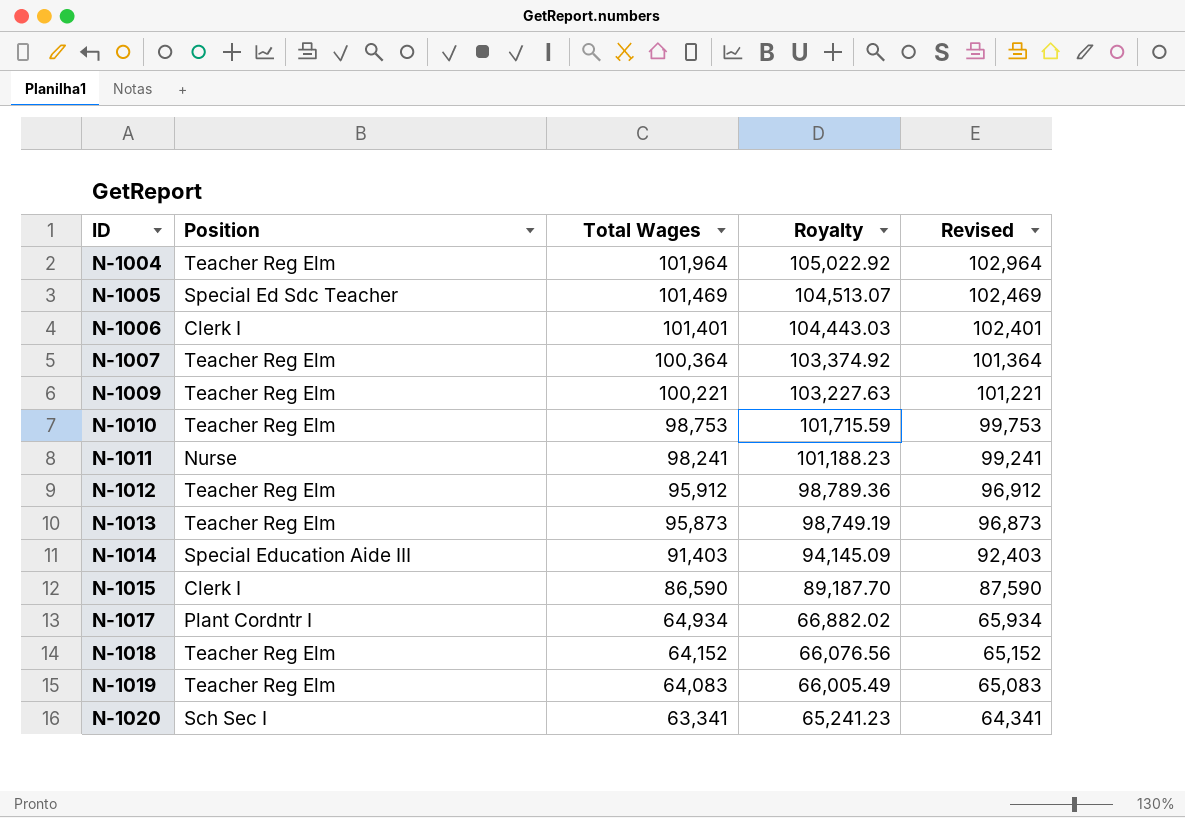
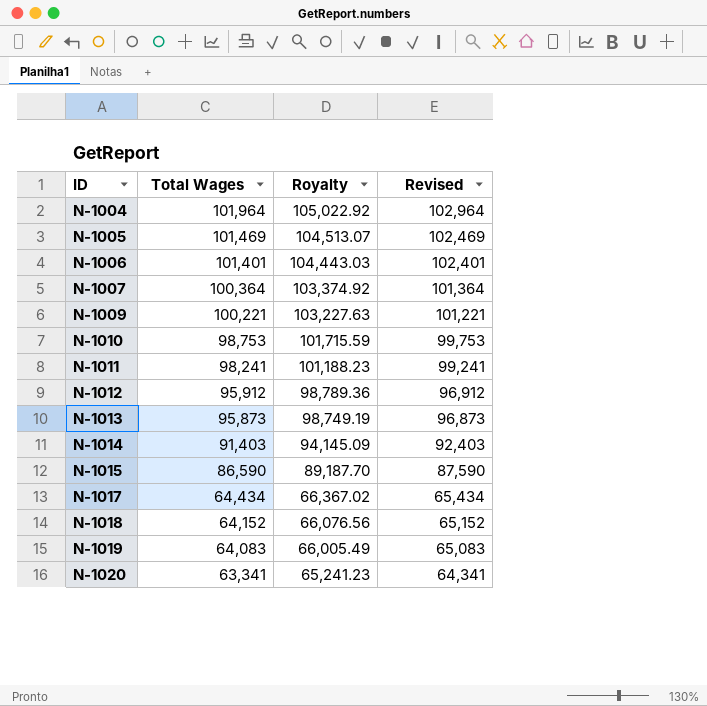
column Position | position: 2 -> none
N-1017 | Total Wages: 64,934 -> 64,434
N-1017 | Royalty: 66,882.02 -> 66,367.02
N-1017 | Revised: 65,934 -> 65,434

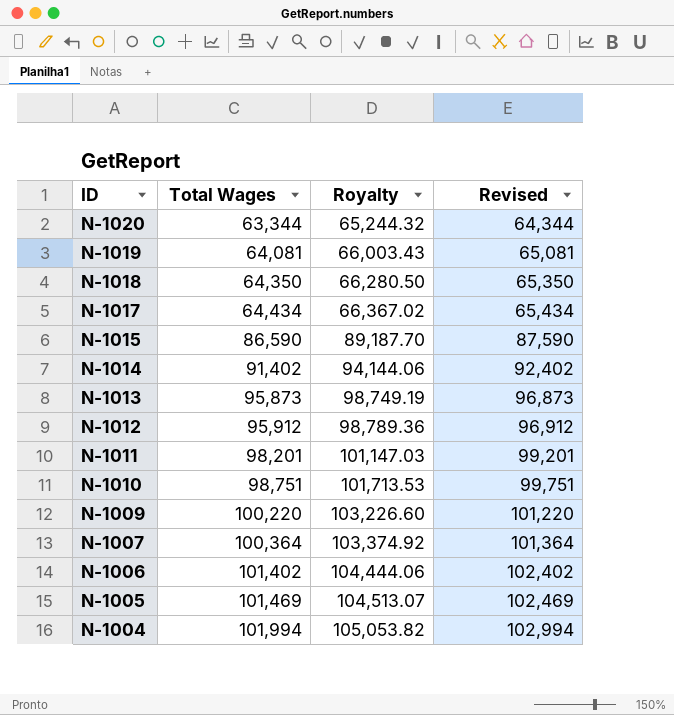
row order: ID ascending -> ID descending
N-1020 | Total Wages: 63,341 -> 63,344
N-1020 | Royalty: 65,241.23 -> 65,244.32
N-1020 | Revised: 64,341 -> 64,344
N-1019 | Total Wages: 64,083 -> 64,081
N-1019 | Royalty: 66,005.49 -> 66,003.43
N-1019 | Revised: 65,083 -> 65,081
N-1018 | Total Wages: 64,152 -> 64,350
N-1018 | Royalty: 66,076.56 -> 66,280.50
N-1018 | Revised: 65,152 -> 65,350
N-1014 | Total Wages: 91,403 -> 91,402
N-1014 | Royalty: 94,145.09 -> 94,144.06
N-1014 | Revised: 92,403 -> 92,402
N-1011 | Total Wages: 98,241 -> 98,201
N-1011 | Royalty: 101,188.23 -> 101,147.03
N-1011 | Revised: 99,241 -> 99,201
N-1010 | Total Wages: 98,753 -> 98,751
N-1010 | Royalty: 101,715.59 -> 101,713.53
N-1010 | Revised: 99,753 -> 99,751
N-1009 | Total Wages: 100,221 -> 100,220
N-1009 | Royalty: 103,227.63 -> 103,226.60
N-1009 | Revised: 101,221 -> 101,220
N-1006 | Total Wages: 101,401 -> 101,402
N-1006 | Royalty: 104,443.03 -> 104,444.06
N-1006 | Revised: 102,401 -> 102,402
N-1004 | Total Wages: 101,964 -> 101,994
N-1004 | Royalty: 105,022.92 -> 105,053.82
N-1004 | Revised: 102,964 -> 102,994

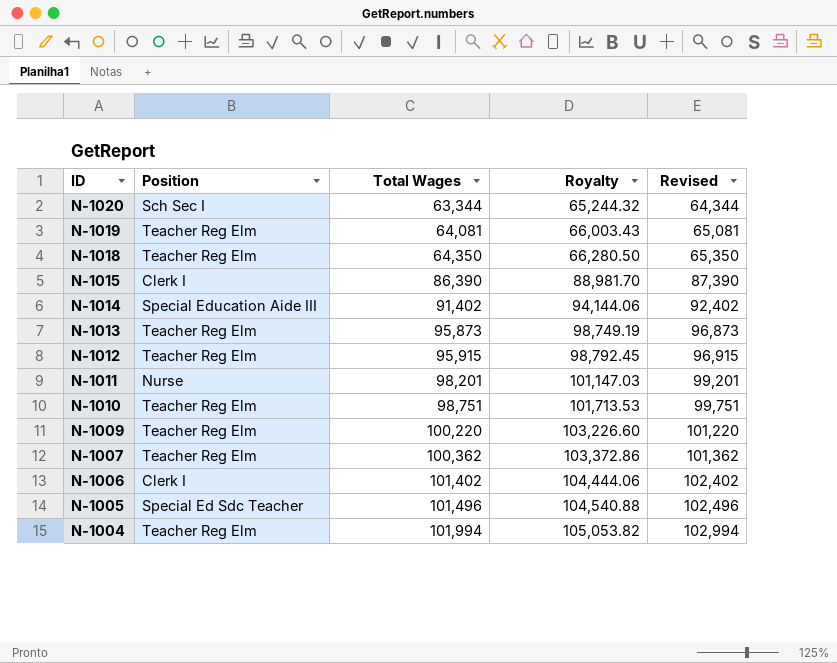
column Position | position: none -> 2
row N-1017: 64,434 | 66,367.02 | 65,434 -> none
N-1015 | Total Wages: 86,590 -> 86,390
N-1015 | Royalty: 89,187.70 -> 88,981.70
N-1015 | Revised: 87,590 -> 87,390
N-1012 | Total Wages: 95,912 -> 95,915
N-1012 | Royalty: 98,789.36 -> 98,792.45
N-1012 | Revised: 96,912 -> 96,915
N-1007 | Total Wages: 100,364 -> 100,362
N-1007 | Royalty: 103,374.92 -> 103,372.86
N-1007 | Revised: 101,364 -> 101,362
N-1005 | Total Wages: 101,469 -> 101,496
N-1005 | Royalty: 104,513.07 -> 104,540.88
N-1005 | Revised: 102,469 -> 102,496

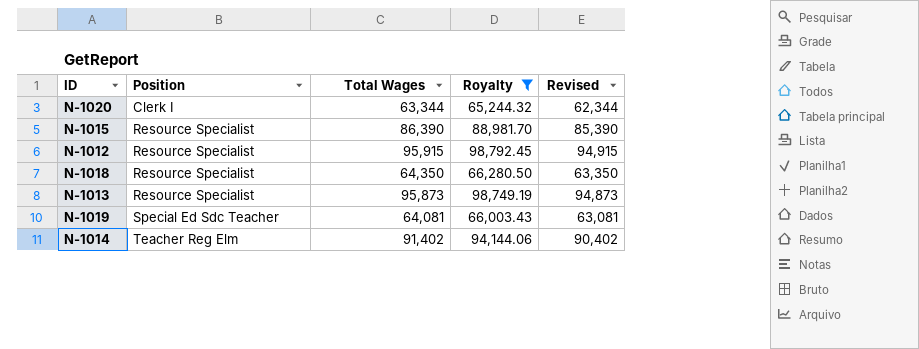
filter: none -> Royalty <= 98,792.45
row order: ID descending -> Position ascending
column Revised | formula: [Total Wages] + 1000 -> [Total Wages] - 1000
N-1020 | Position: Sch Sec I -> Clerk I
N-1015 | Position: Clerk I -> Resource Specialist
N-1012 | Position: Teacher Reg Elm -> Resource Specialist
N-1018 | Position: Teacher Reg Elm -> Resource Specialist
N-1013 | Position: Teacher Reg Elm -> Resource Specialist
N-1019 | Position: Teacher Reg Elm -> Special Ed Sdc Teacher
N-1014 | Position: Special Education Aide III -> Teacher Reg Elm

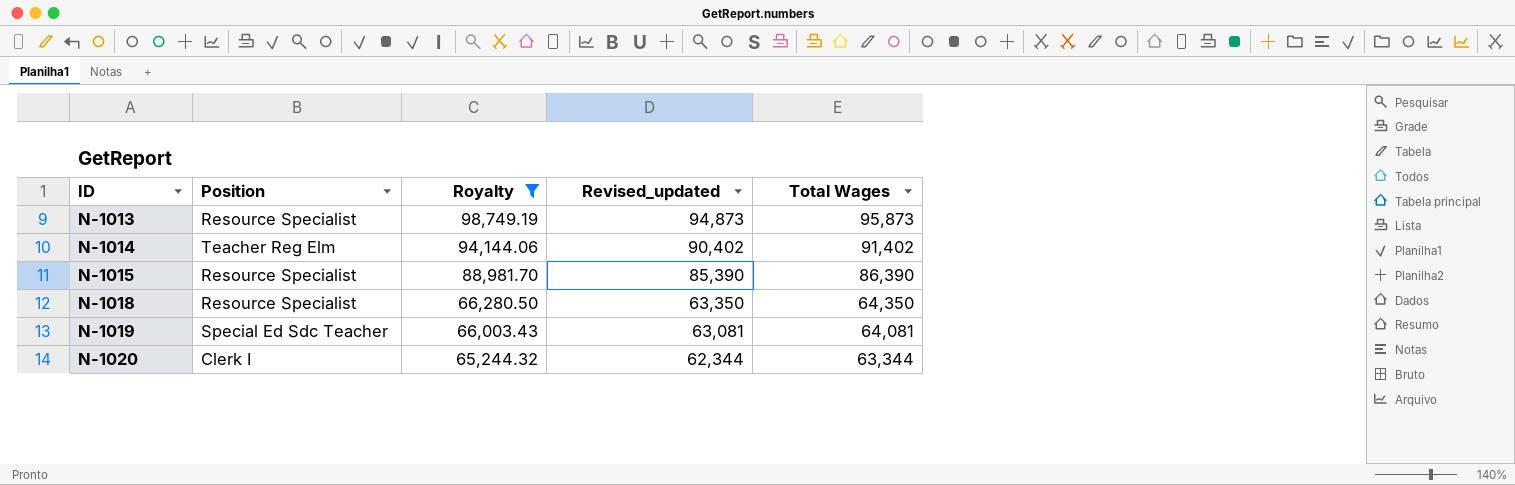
row order: Position ascending -> ID ascending
column name: Revised -> Revised_updated
column Total Wages | position: 3 -> 5
row N-1012: Resource Specialist | 95,915 | 98,792.45 | 94,915 -> none

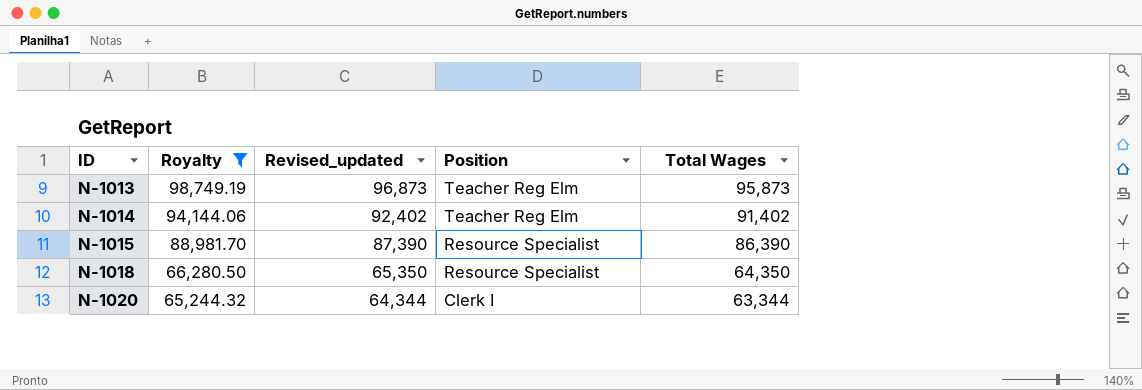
column Revised_updated | formula: [Total Wages] - 1000 -> [Total Wages] + 1000
column Position | position: 2 -> 4
row N-1019: Special Ed Sdc Teacher | 66,003.43 | 63,081 | 64,081 -> none
N-1013 | Position: Resource Specialist -> Teacher Reg Elm

